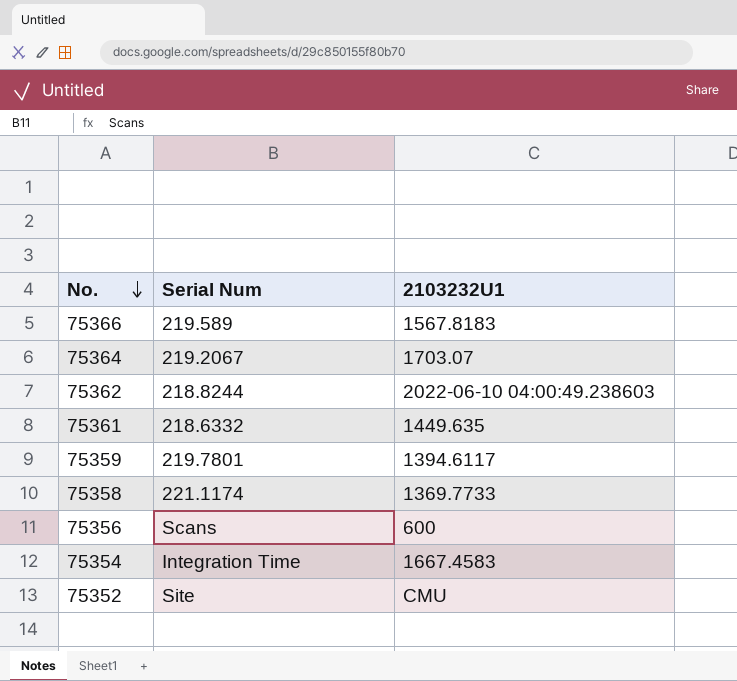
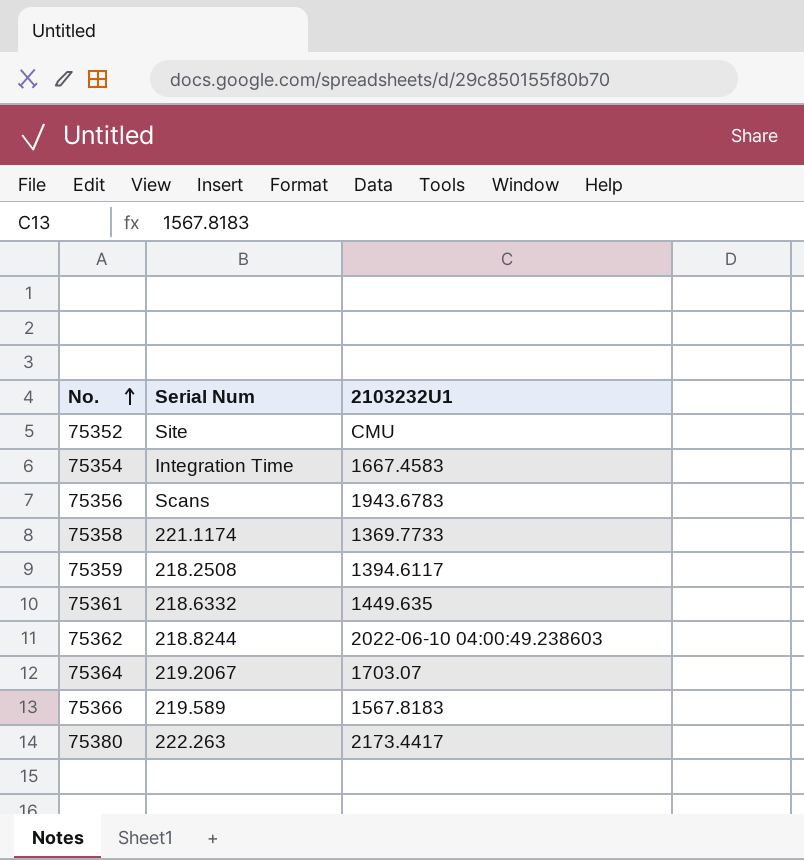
row order: No. descending -> No. ascending
75356 | 2103232U1: 600 -> 1943.6783
75359 | Serial Num: 219.7801 -> 218.2508
row 75380: none -> 222.263 | 2173.4417

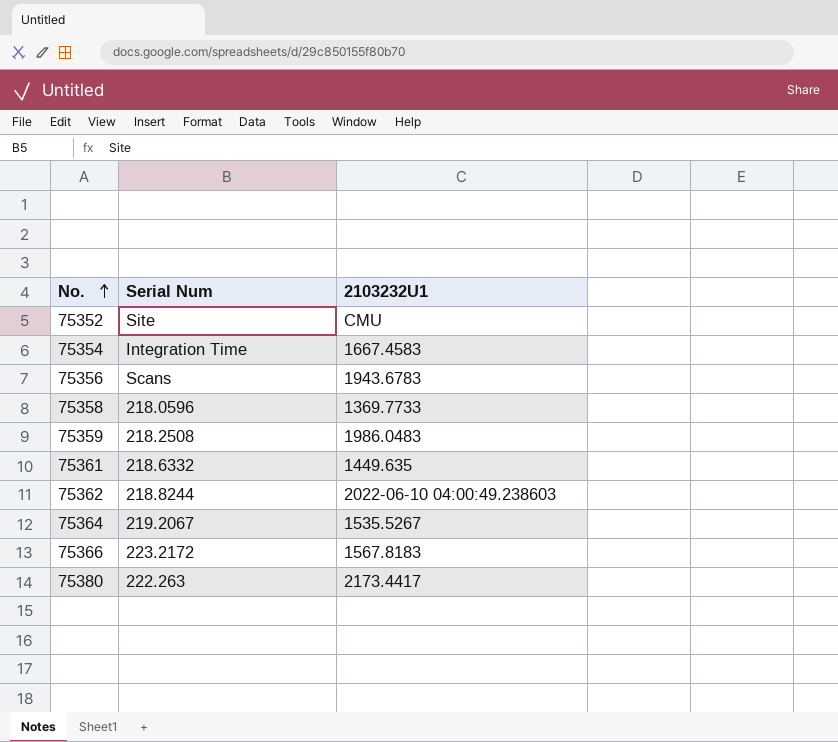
75358 | Serial Num: 221.1174 -> 218.0596
75359 | 2103232U1: 1394.6117 -> 1986.0483
75364 | 2103232U1: 1703.07 -> 1535.5267
75366 | Serial Num: 219.589 -> 223.2172

